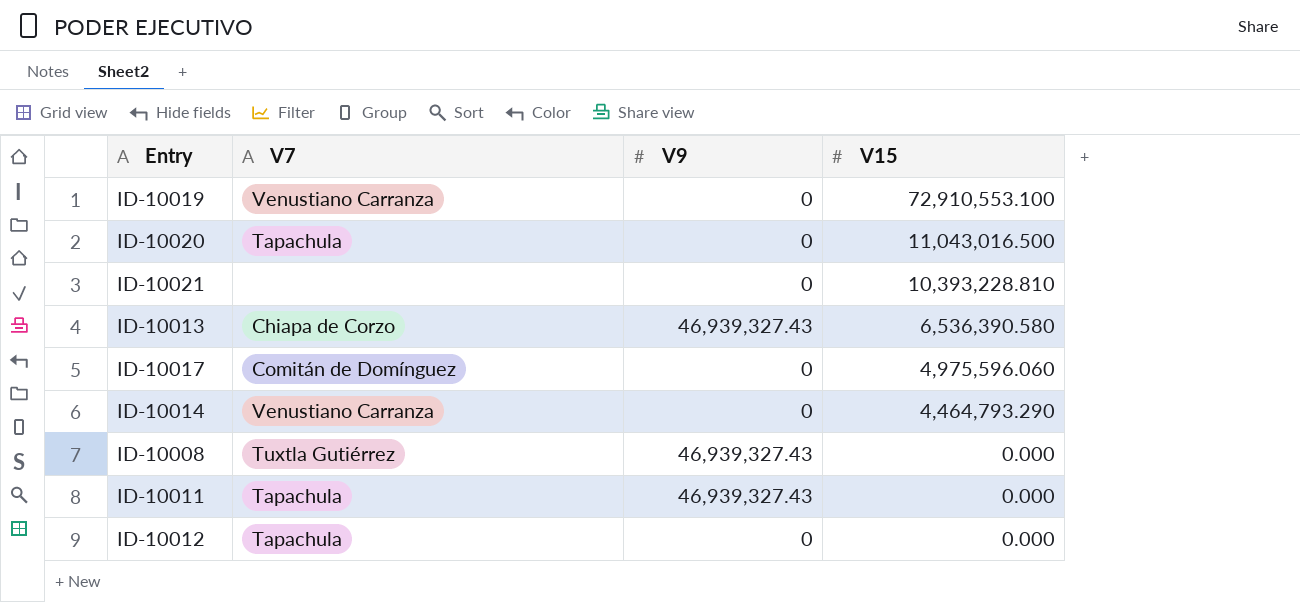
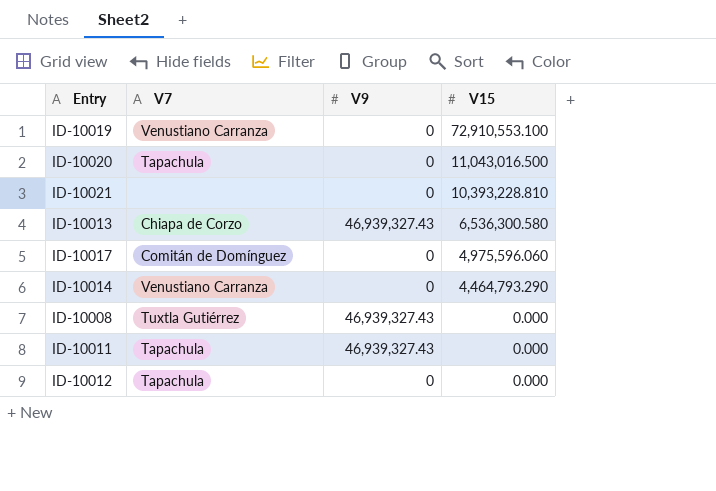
ID-10013 | V15: 6,536,390.580 -> 6,536,300.580

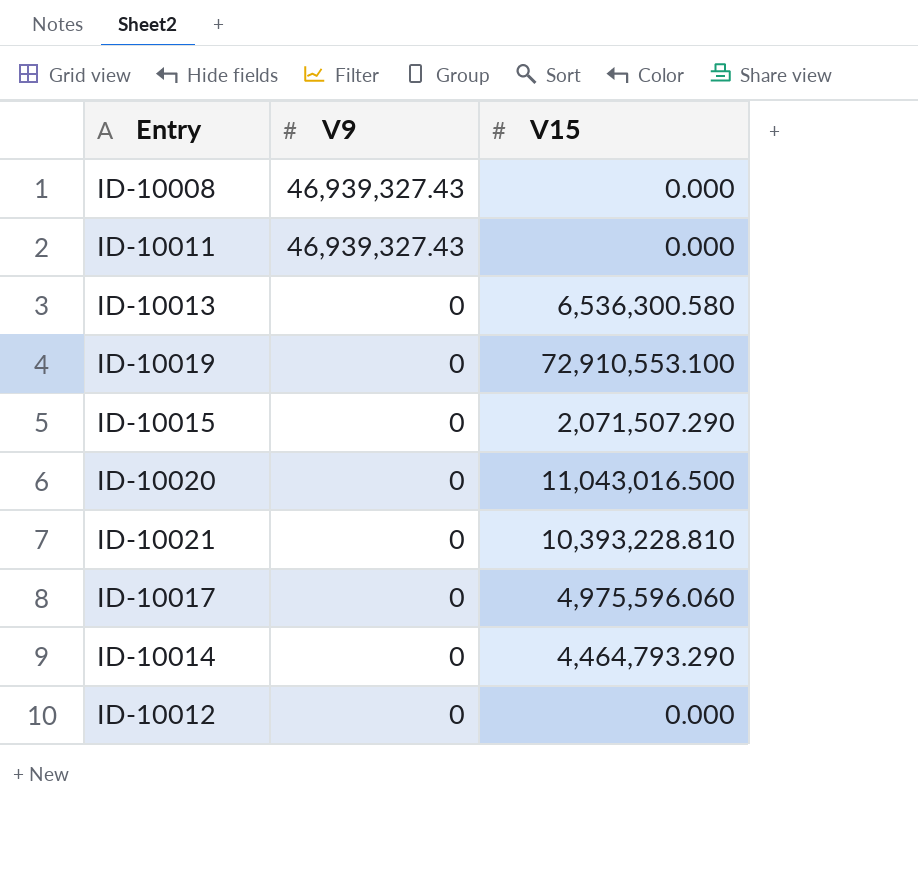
row order: V15 descending -> V9 descending
column V7 | position: 2 -> none
ID-10013 | V9: 46,939,327.43 -> 0
row ID-10015: none -> 0 | 2,071,507.290

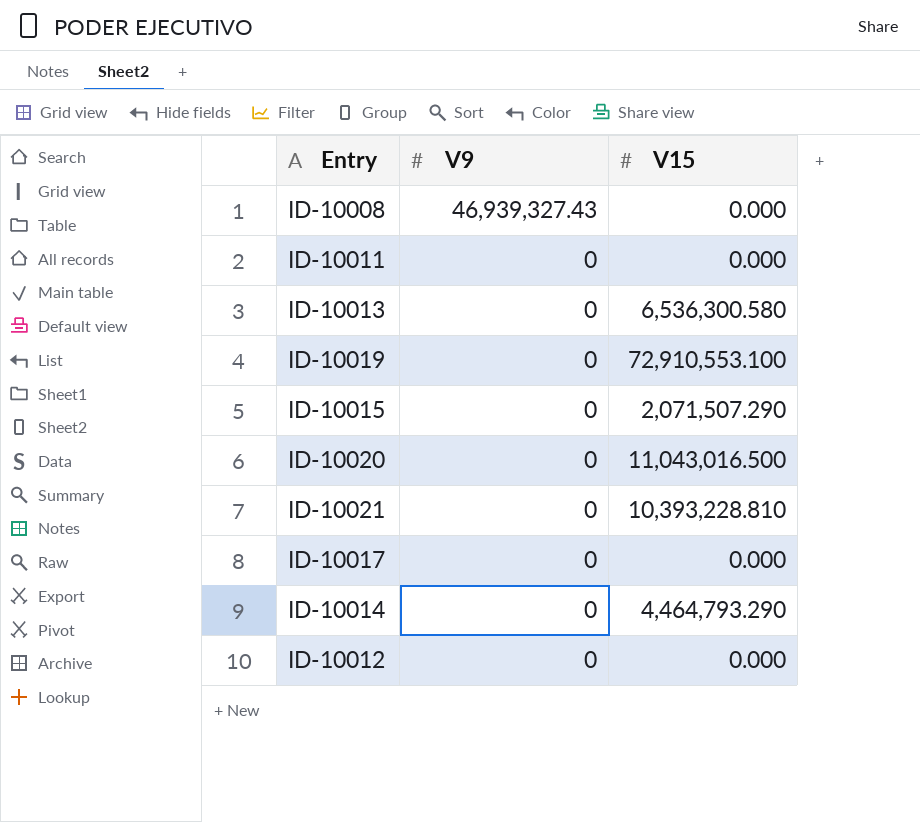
ID-10011 | V9: 46,939,327.43 -> 0
ID-10017 | V15: 4,975,596.060 -> 0.000

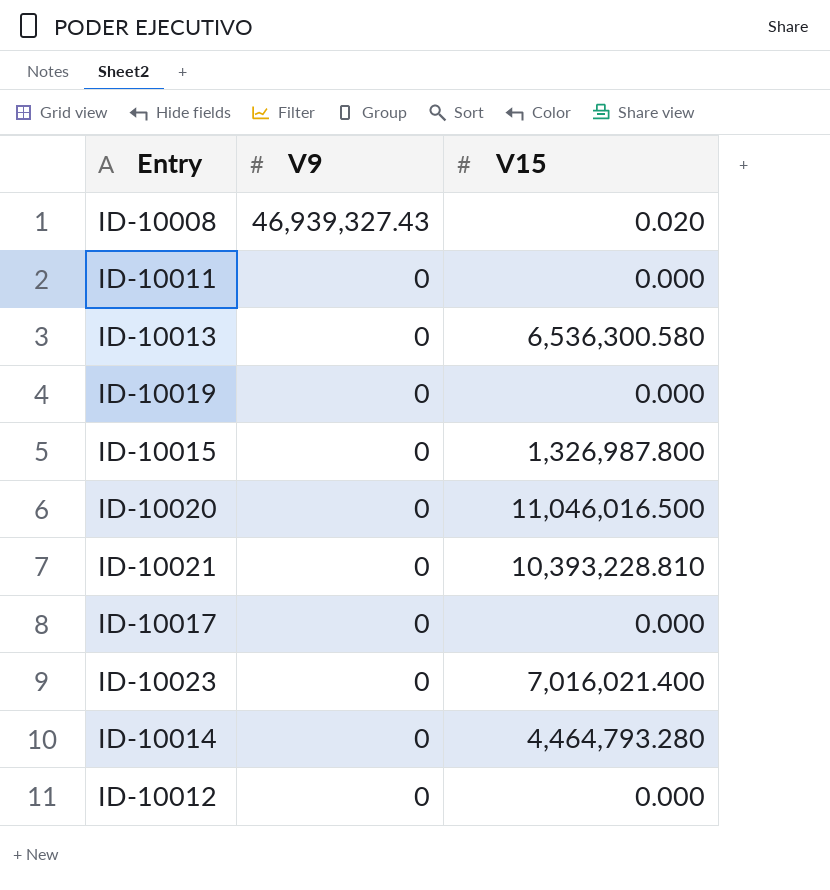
ID-10008 | V15: 0.000 -> 0.020
ID-10019 | V15: 72,910,553.100 -> 0.000
ID-10015 | V15: 2,071,507.290 -> 1,326,987.800
ID-10020 | V15: 11,043,016.500 -> 11,046,016.500
row ID-10023: none -> 0 | 7,016,021.400
ID-10014 | V15: 4,464,793.290 -> 4,464,793.280

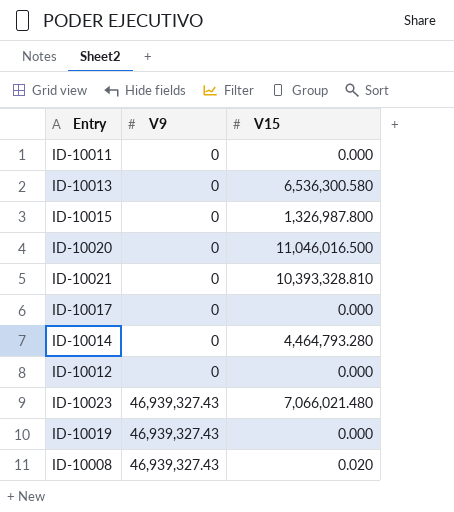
row order: V9 descending -> V9 ascending
ID-10021 | V15: 10,393,228.810 -> 10,393,328.810
ID-10023 | V9: 0 -> 46,939,327.43
ID-10023 | V15: 7,016,021.400 -> 7,066,021.480
ID-10019 | V9: 0 -> 46,939,327.43

